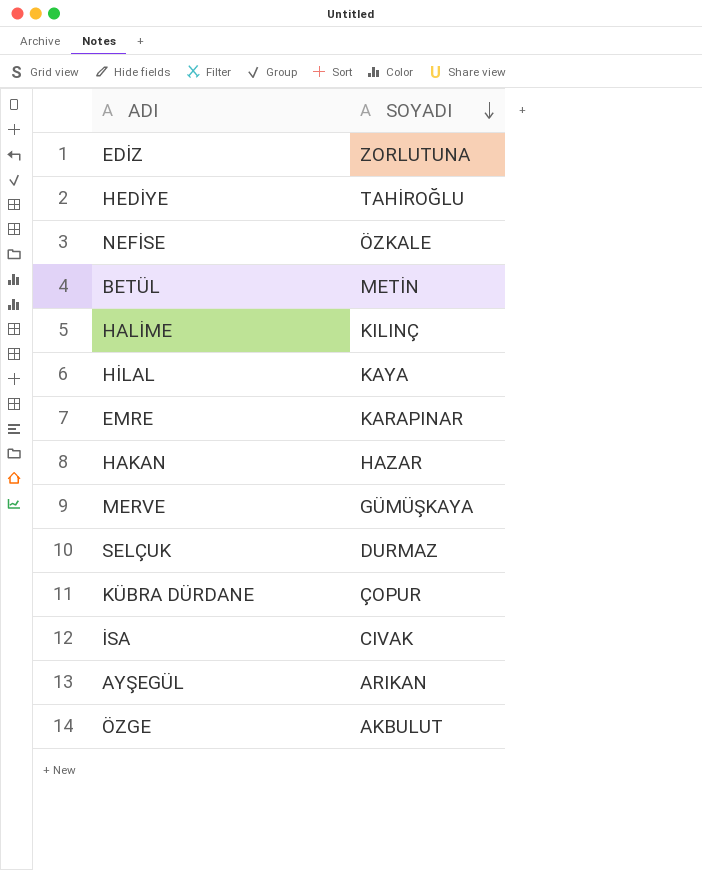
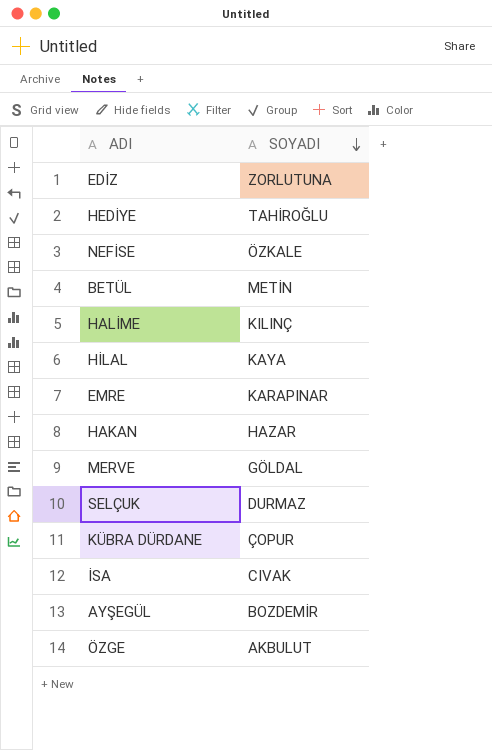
MERVE | SOYADI: GÜMÜŞKAYA -> GÖLDAL
AYŞEGÜL | SOYADI: ARIKAN -> BOZDEMİR

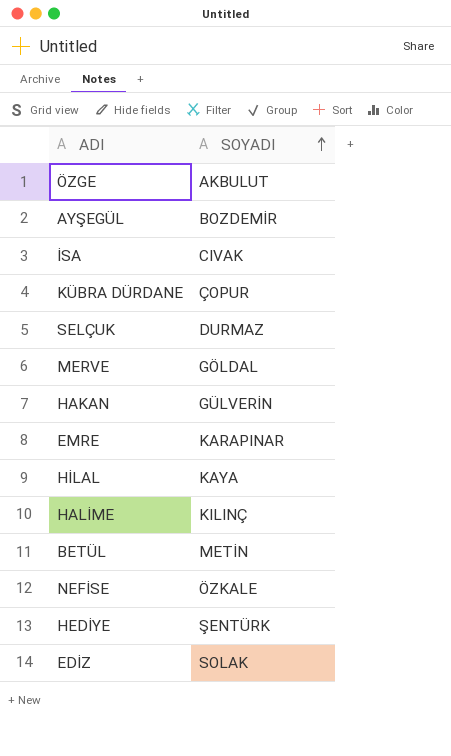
row order: SOYADI descending -> SOYADI ascending
HAKAN | SOYADI: HAZAR -> GÜLVERİN
HEDİYE | SOYADI: TAHİROĞLU -> ŞENTÜRK
EDİZ | SOYADI: ZORLUTUNA -> SOLAK

